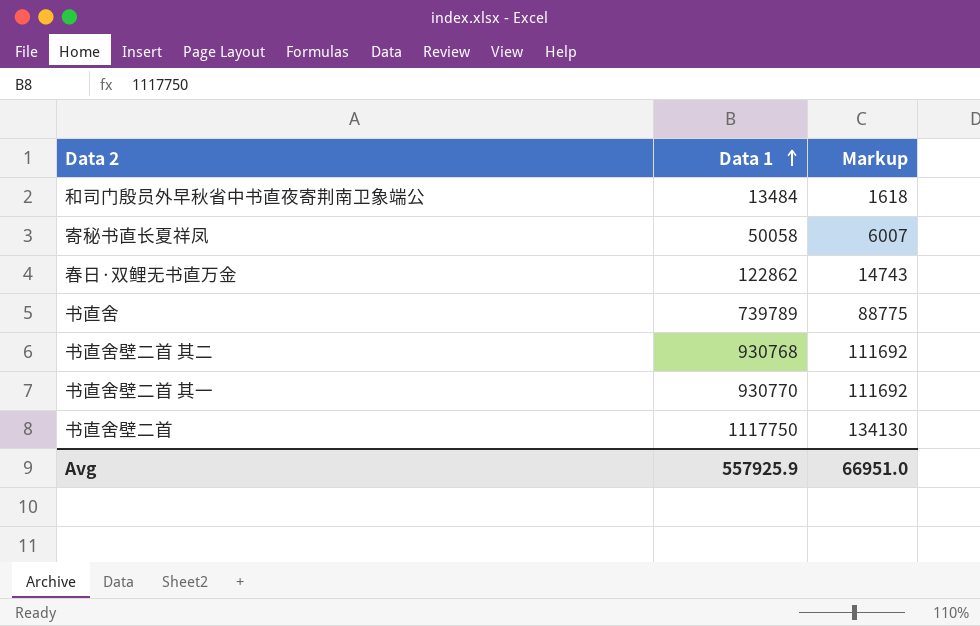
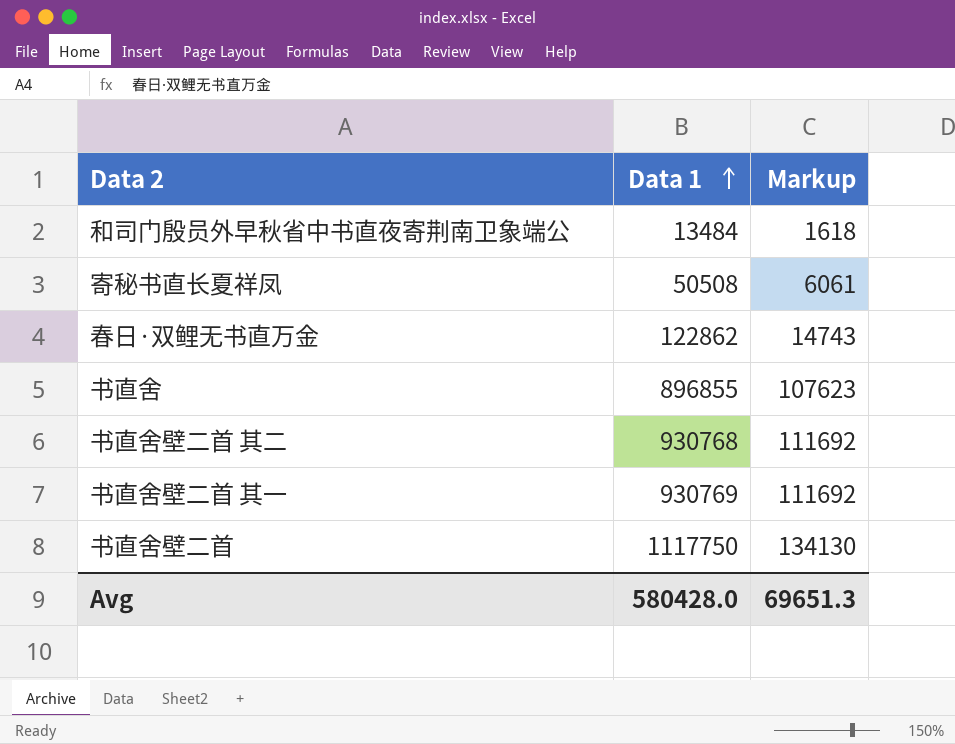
寄秘书直长夏祥凤 | Data 1: 50058 -> 50508
寄秘书直长夏祥凤 | Markup: 6007 -> 6061
书直舍 | Data 1: 739789 -> 896855
书直舍 | Markup: 88775 -> 107623
书直舍壁二首 其一 | Data 1: 930770 -> 930769
Avg | Data 1: 557925.9 -> 580428.0
Avg | Markup: 66951.0 -> 69651.3

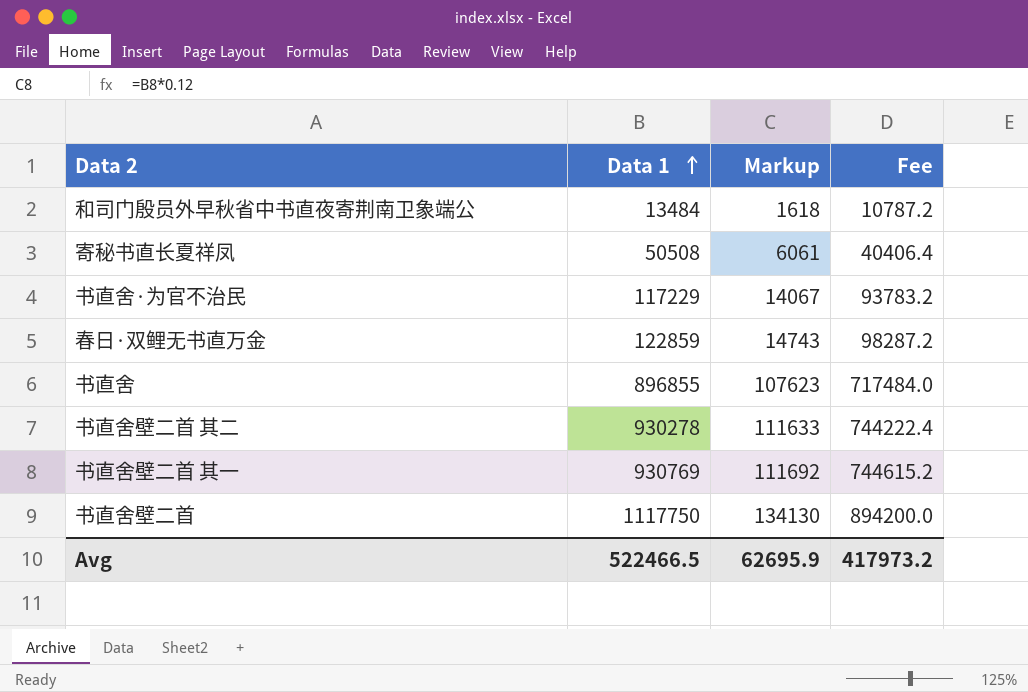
column Fee | formula: none -> [Data 1] * 0.8
row 书直舍·为官不治民: none -> 117229 | 14067 | 93783.2
春日·双鲤无书直万金 | Data 1: 122862 -> 122859
书直舍壁二首 其二 | Data 1: 930768 -> 930278
书直舍壁二首 其二 | Markup: 111692 -> 111633
Avg | Data 1: 580428.0 -> 522466.5
Avg | Markup: 69651.3 -> 62695.9

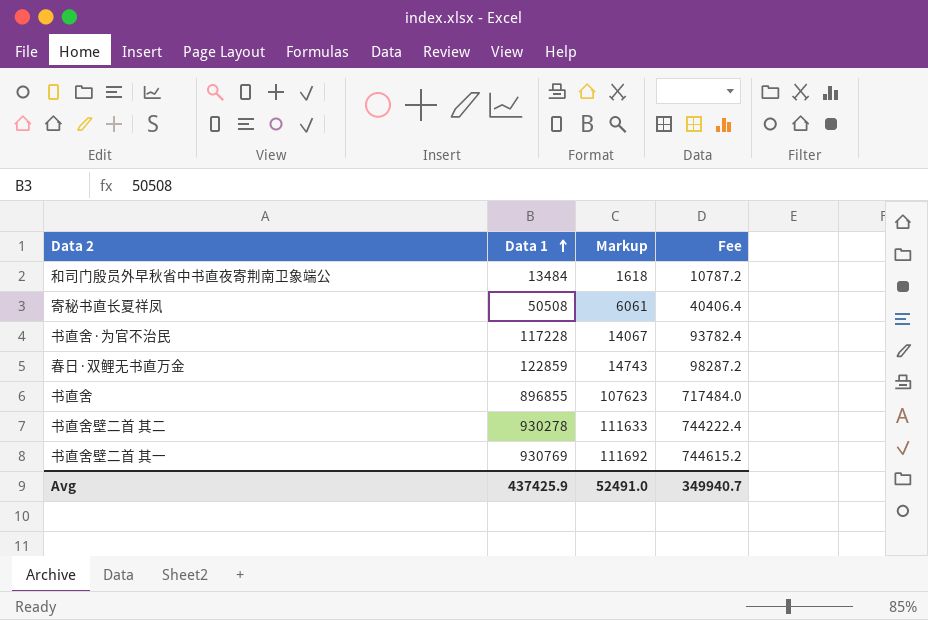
row 书直舍壁二首: 1117750 | 134130 | 894200.0 -> none
书直舍·为官不治民 | Data 1: 117229 -> 117228
书直舍·为官不治民 | Fee: 93783.2 -> 93782.4
Avg | Data 1: 522466.5 -> 437425.9
Avg | Markup: 62695.9 -> 52491.0
Avg | Fee: 417973.2 -> 349940.7

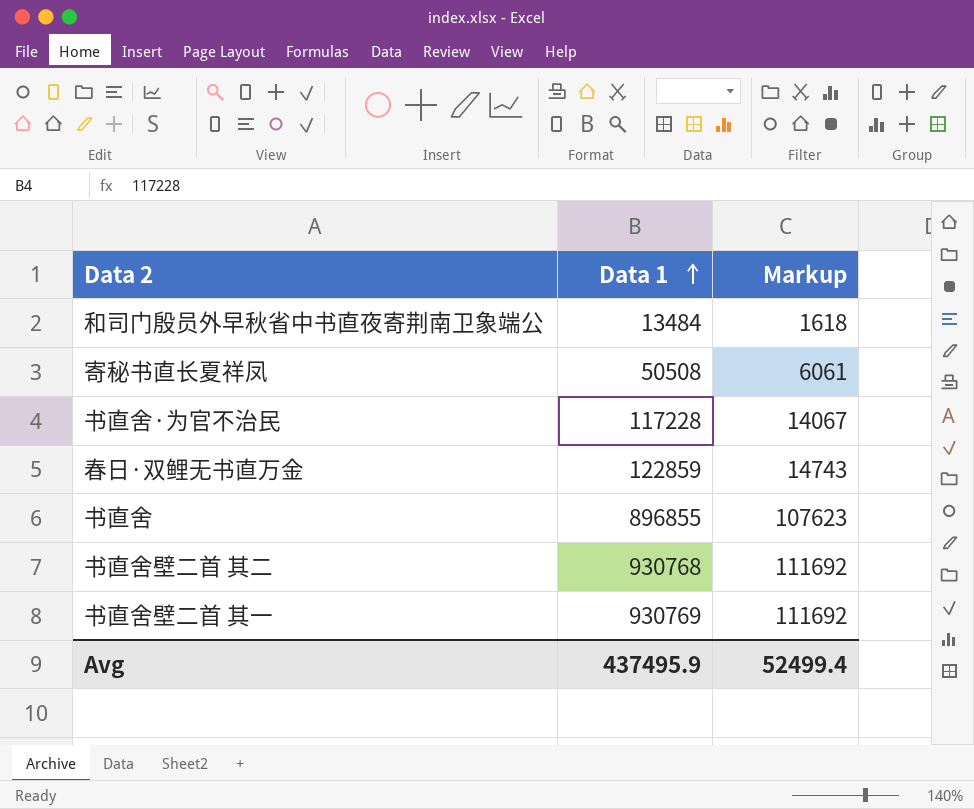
column Fee | formula: [Data 1] * 0.8 -> none
书直舍壁二首 其二 | Data 1: 930278 -> 930768
书直舍壁二首 其二 | Markup: 111633 -> 111692
Avg | Data 1: 437425.9 -> 437495.9
Avg | Markup: 52491.0 -> 52499.4

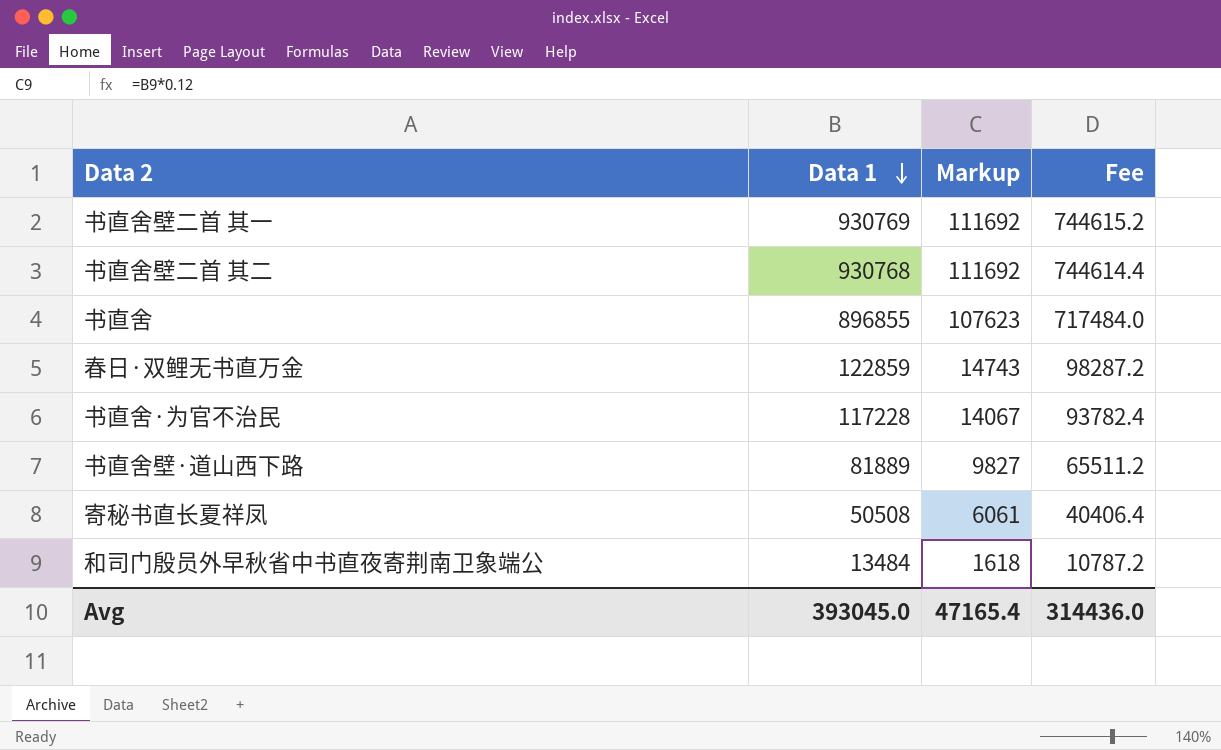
row order: Data 1 ascending -> Data 1 descending
column Fee | formula: none -> [Data 1] * 0.8
row 书直舍壁·道山西下路: none -> 81889 | 9827 | 65511.2
Avg | Data 1: 437495.9 -> 393045.0
Avg | Markup: 52499.4 -> 47165.4

